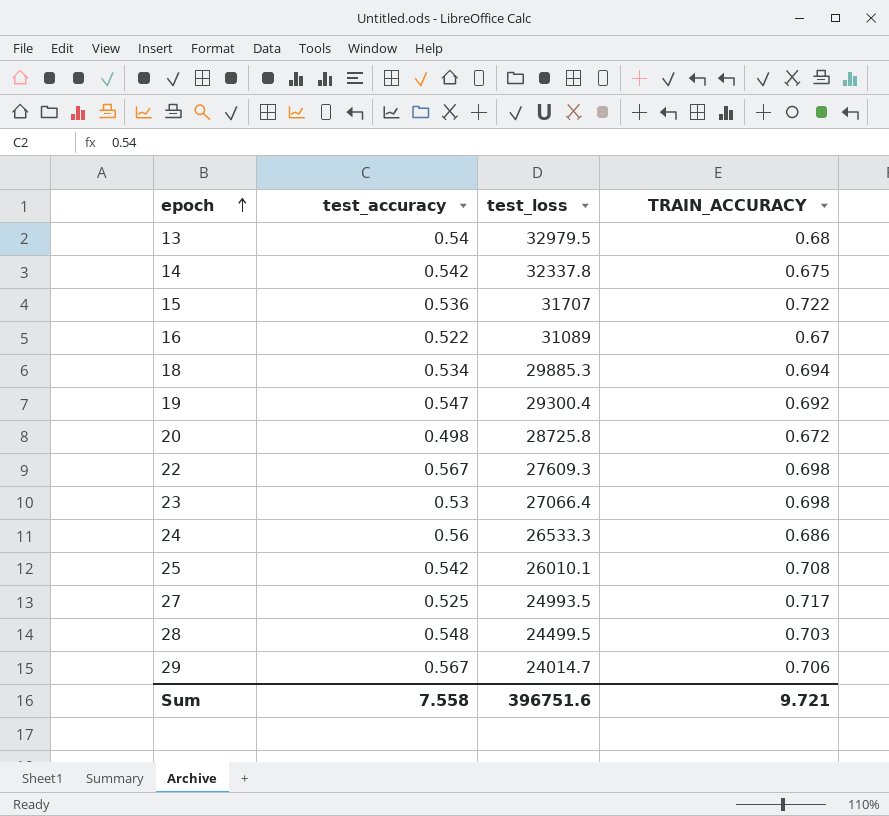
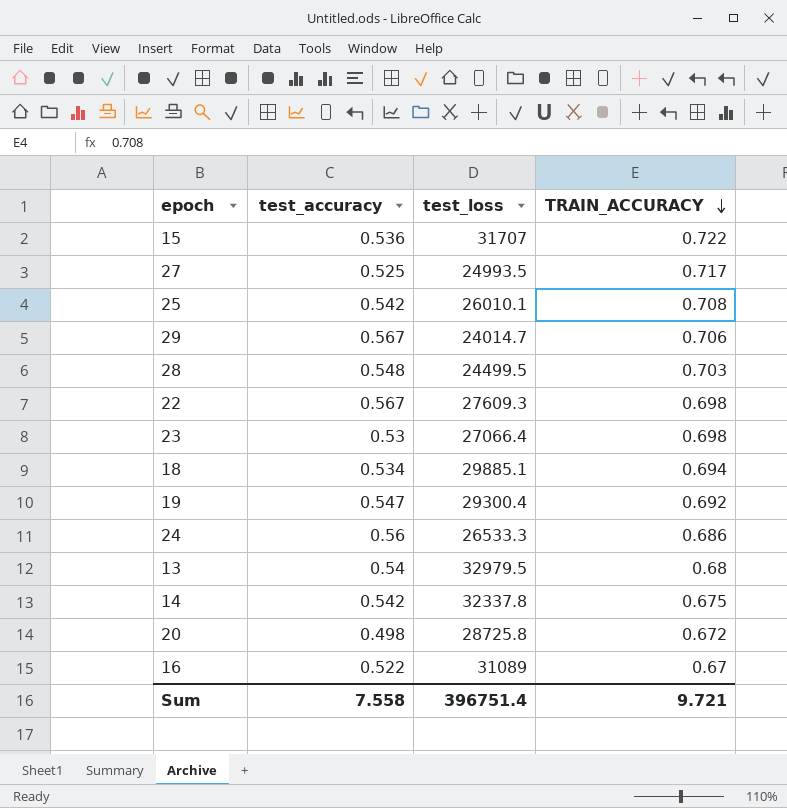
row order: epoch ascending -> TRAIN_ACCURACY descending
18 | test_loss: 29885.3 -> 29885.1
Sum | test_loss: 396751.6 -> 396751.4

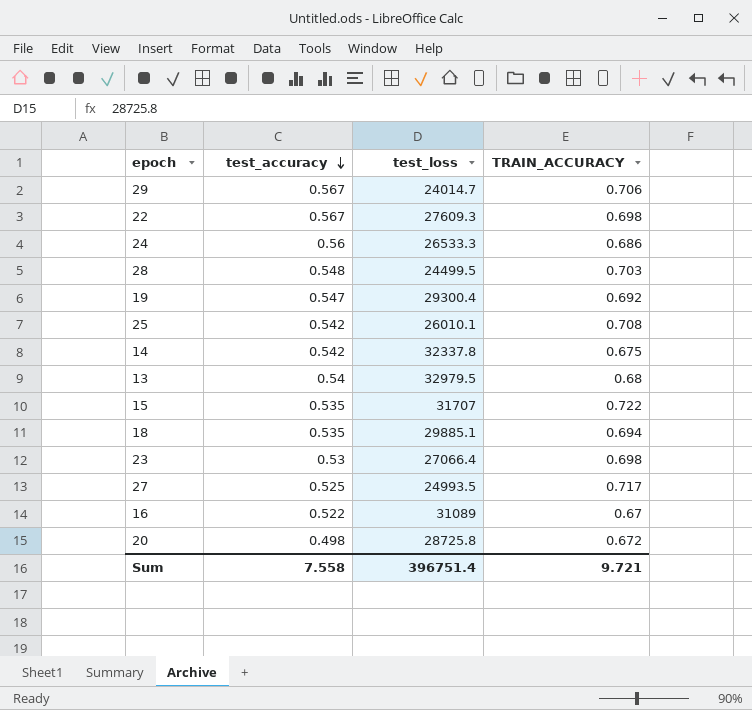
row order: TRAIN_ACCURACY descending -> test_accuracy descending
15 | test_accuracy: 0.536 -> 0.535
18 | test_accuracy: 0.534 -> 0.535

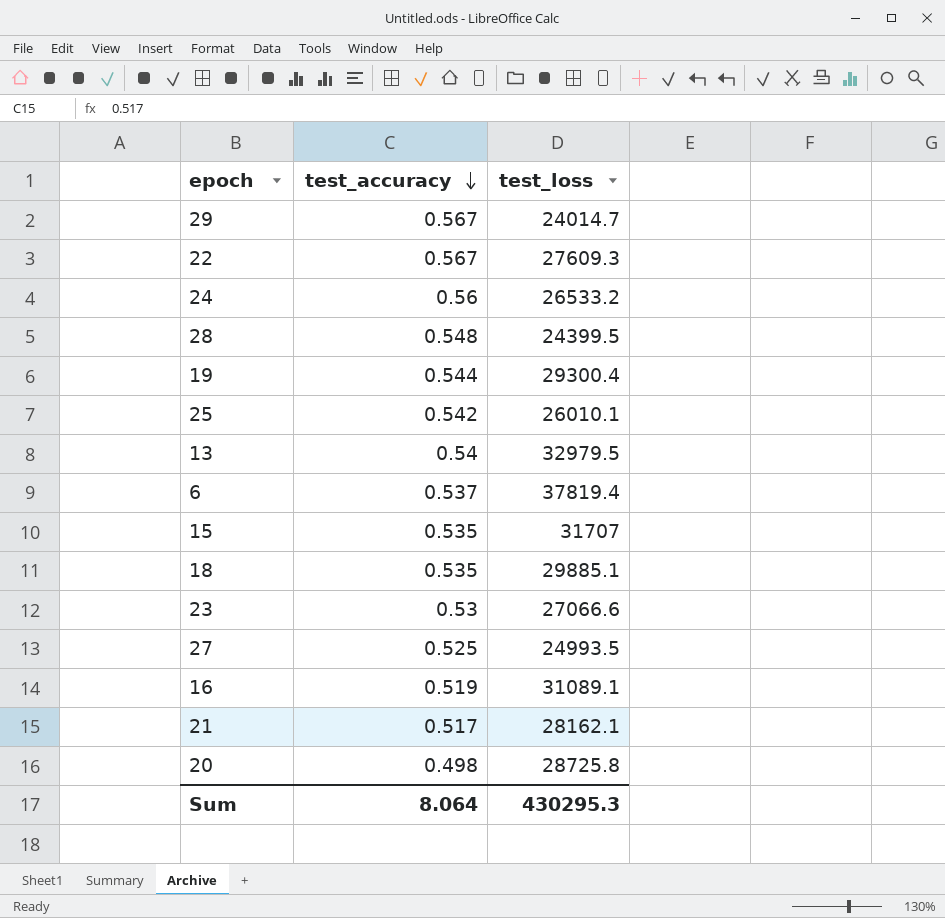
column TRAIN_ACCURACY | position: 4 -> none
row 14: 0.542 | 32337.8 | 0.675 -> none
24 | test_loss: 26533.3 -> 26533.2
28 | test_loss: 24499.5 -> 24399.5
19 | test_accuracy: 0.547 -> 0.544
row 6: none -> 0.537 | 37819.4
23 | test_loss: 27066.4 -> 27066.6
16 | test_accuracy: 0.522 -> 0.519
16 | test_loss: 31089 -> 31089.1
row 21: none -> 0.517 | 28162.1
Sum | test_accuracy: 7.558 -> 8.064
Sum | test_loss: 396751.4 -> 430295.3

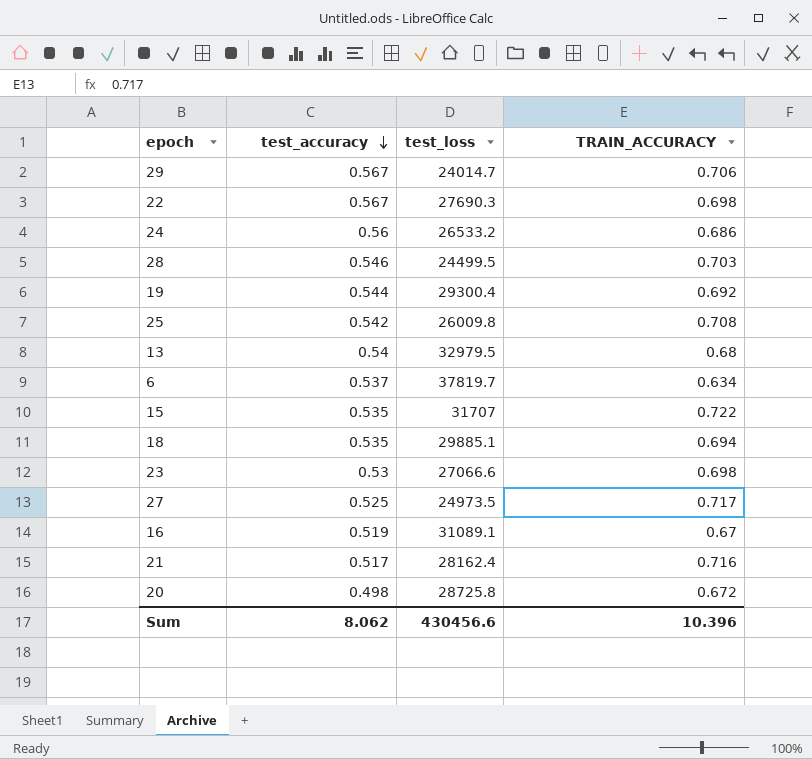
column TRAIN_ACCURACY | position: none -> 4
22 | test_loss: 27609.3 -> 27690.3
28 | test_accuracy: 0.548 -> 0.546
28 | test_loss: 24399.5 -> 24499.5
25 | test_loss: 26010.1 -> 26009.8
6 | test_loss: 37819.4 -> 37819.7
27 | test_loss: 24993.5 -> 24973.5
21 | test_loss: 28162.1 -> 28162.4
Sum | test_accuracy: 8.064 -> 8.062
Sum | test_loss: 430295.3 -> 430456.6

